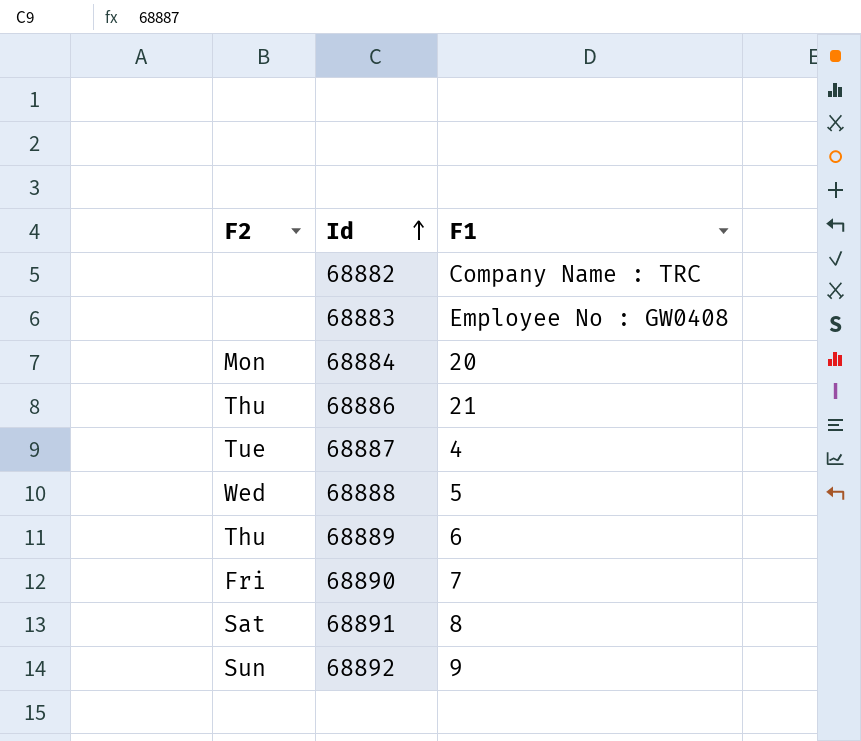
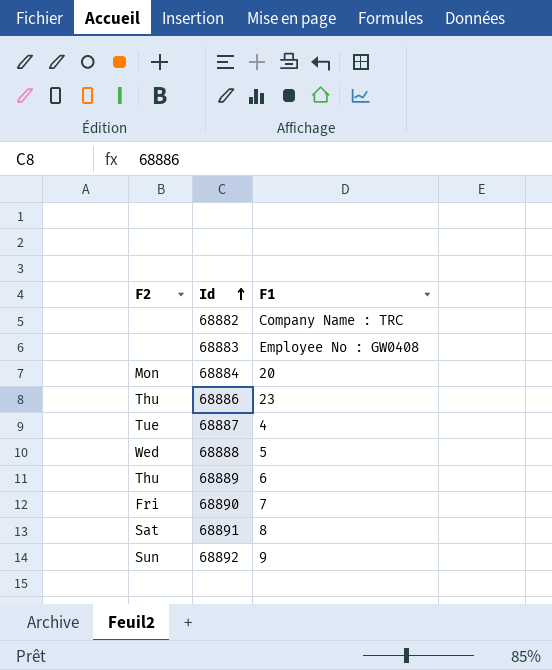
68886 | F1: 21 -> 23

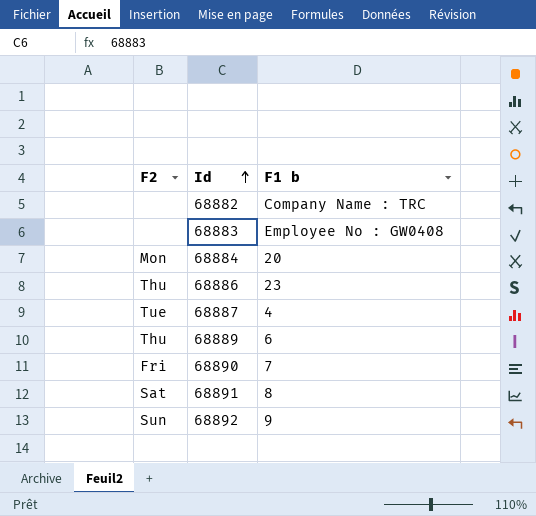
column name: F1 -> F1 b
row 68888: Wed | 5 -> none

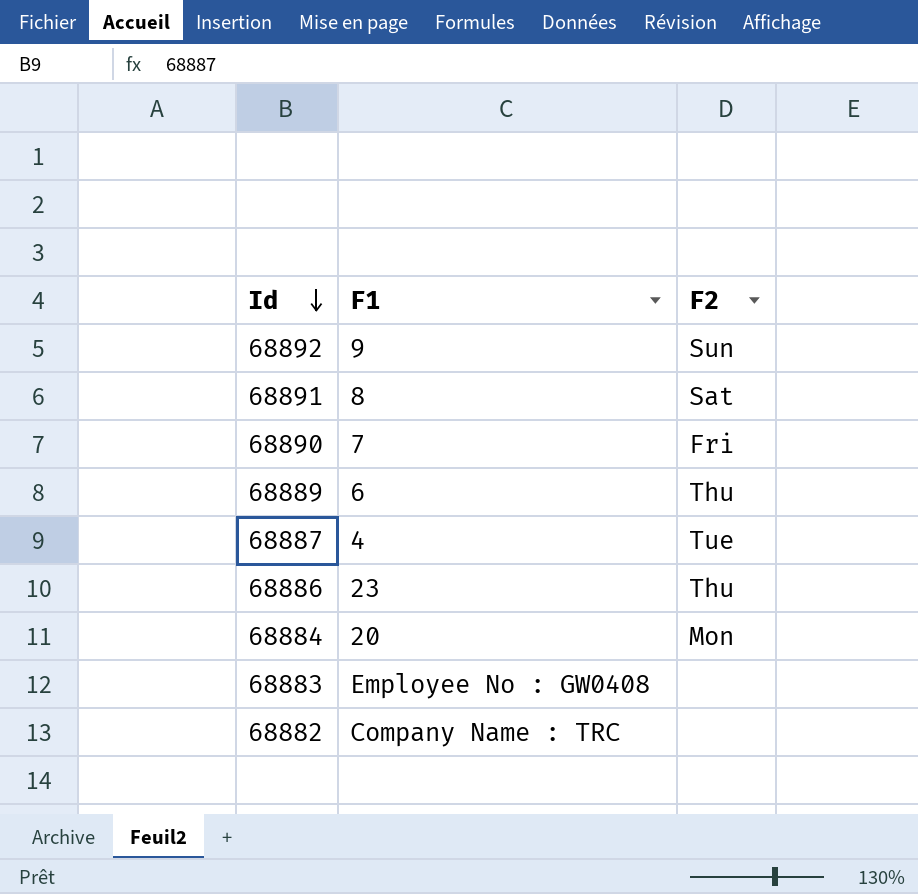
row order: Id ascending -> Id descending
column name: F1 b -> F1
column F2 | position: 1 -> 3

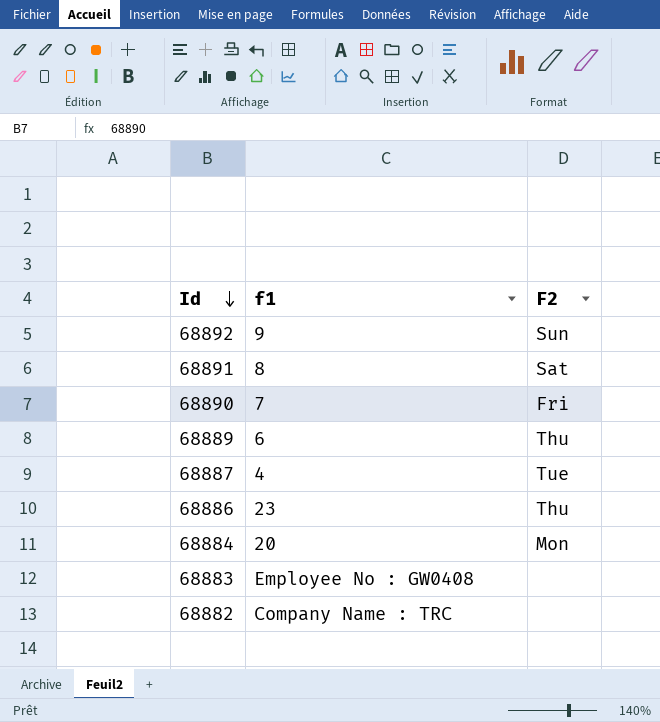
column name: F1 -> f1

